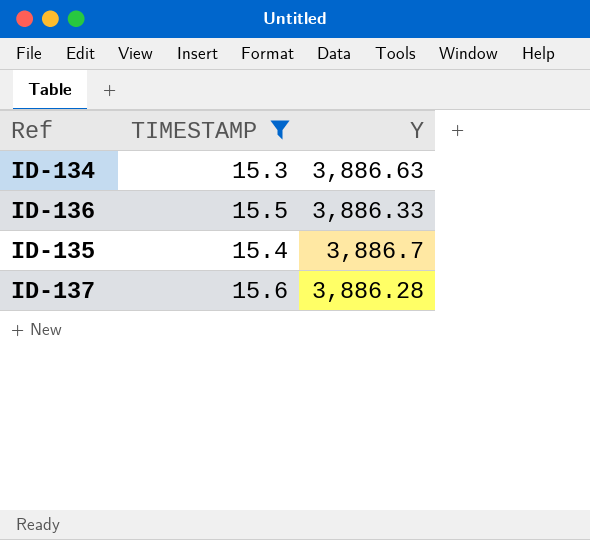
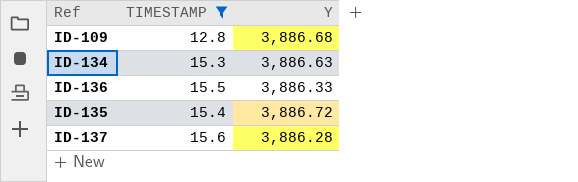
row ID-109: none -> 12.8 | 3,886.68
ID-135 | Y: 3,886.7 -> 3,886.72

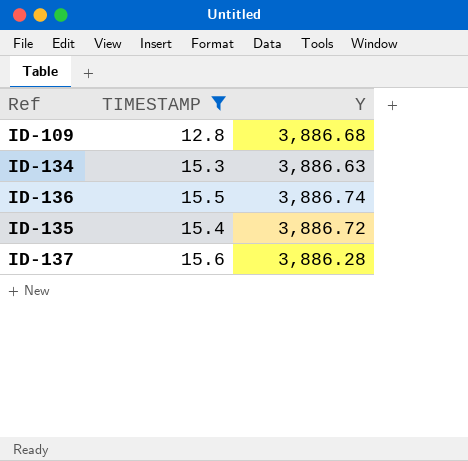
ID-136 | Y: 3,886.33 -> 3,886.74

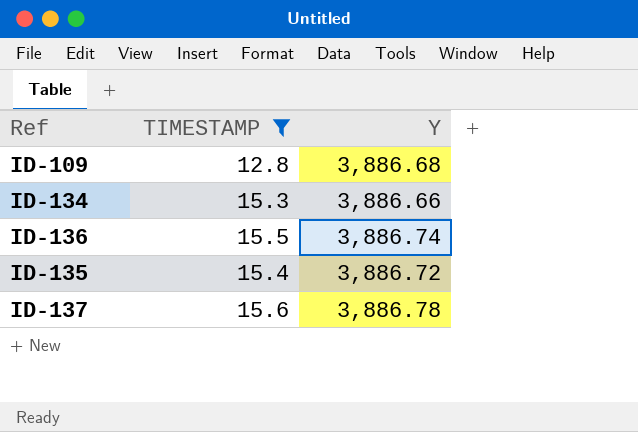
ID-134 | Y: 3,886.63 -> 3,886.66
ID-137 | Y: 3,886.28 -> 3,886.78

